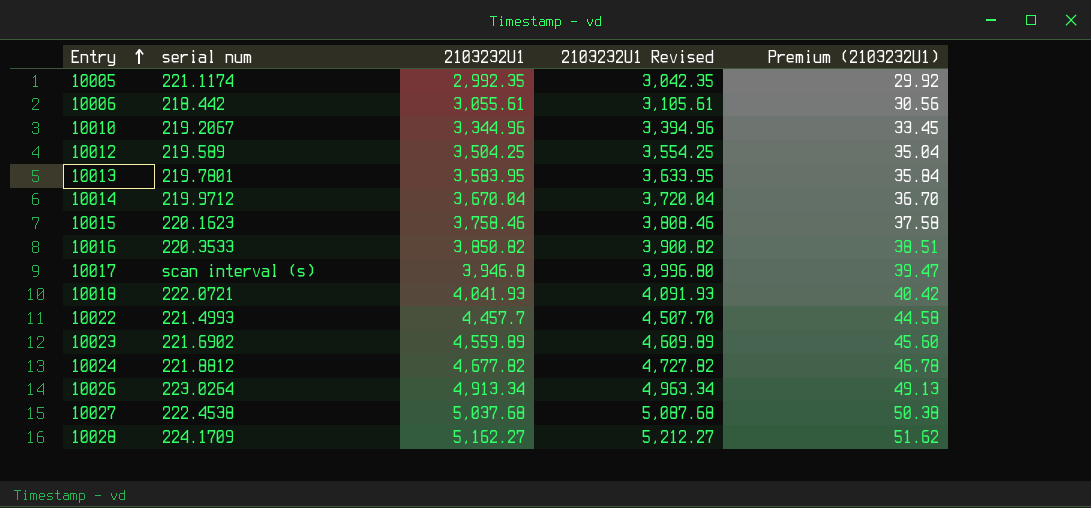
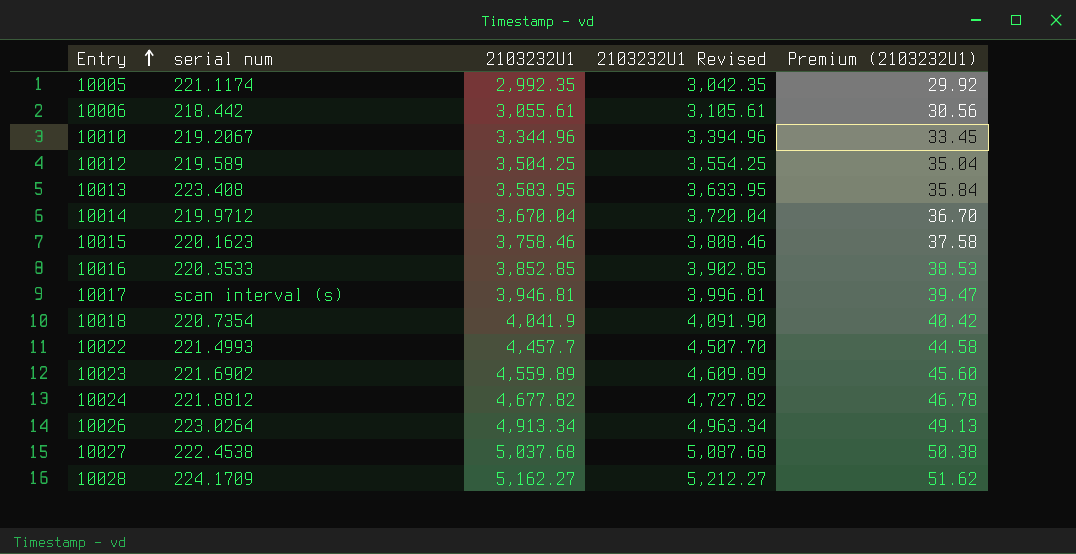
10013 | serial num: 219.7801 -> 223.408
10016 | 2103232U1: 3,850.82 -> 3,852.85
10016 | 2103232U1 Revised: 3,900.82 -> 3,902.85
10016 | Premium (2103232U1): 38.51 -> 38.53
10017 | 2103232U1: 3,946.8 -> 3,946.81
10017 | 2103232U1 Revised: 3,996.80 -> 3,996.81
10018 | serial num: 222.0721 -> 220.7354
10018 | 2103232U1: 4,041.93 -> 4,041.9
10018 | 2103232U1 Revised: 4,091.93 -> 4,091.90

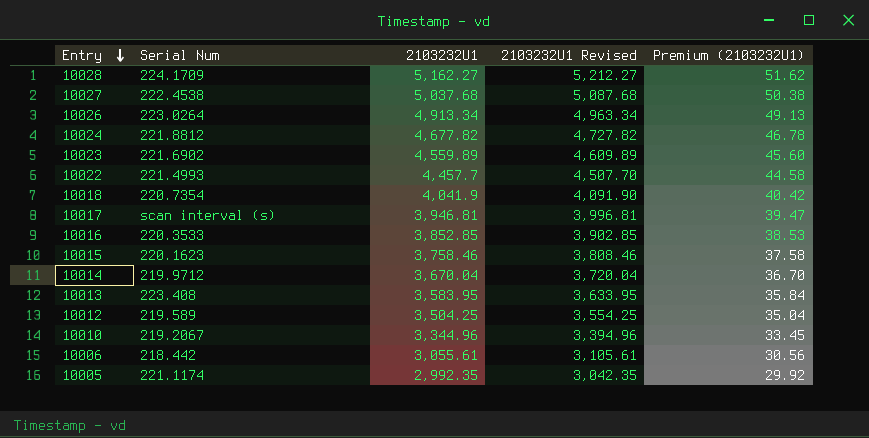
row order: Entry ascending -> Entry descending
column name: serial num -> Serial Num

